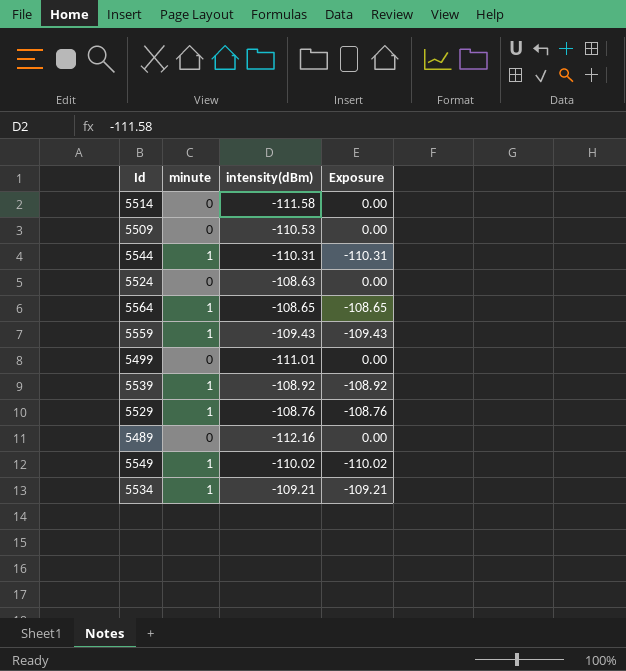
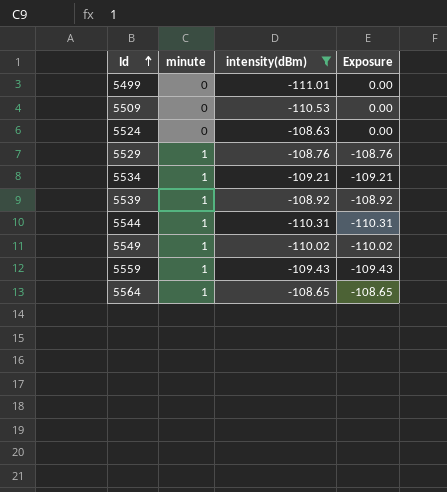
filter: none -> intensity(dBm) >= -111.01
row order: none -> Id ascending

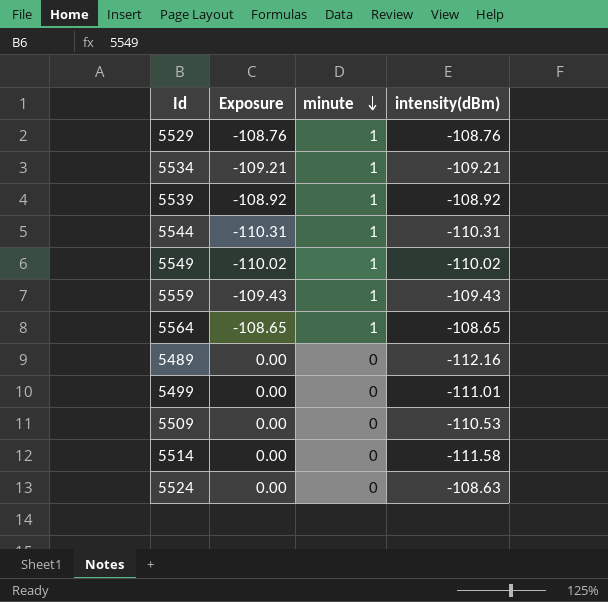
filter: intensity(dBm) >= -111.01 -> none
row order: Id ascending -> minute descending
column Exposure | position: 4 -> 2

